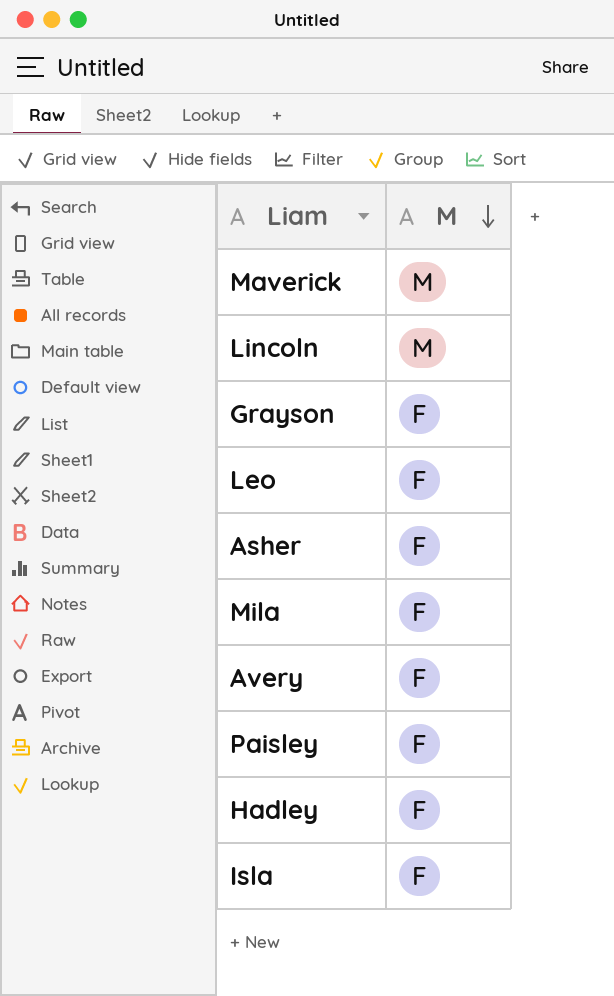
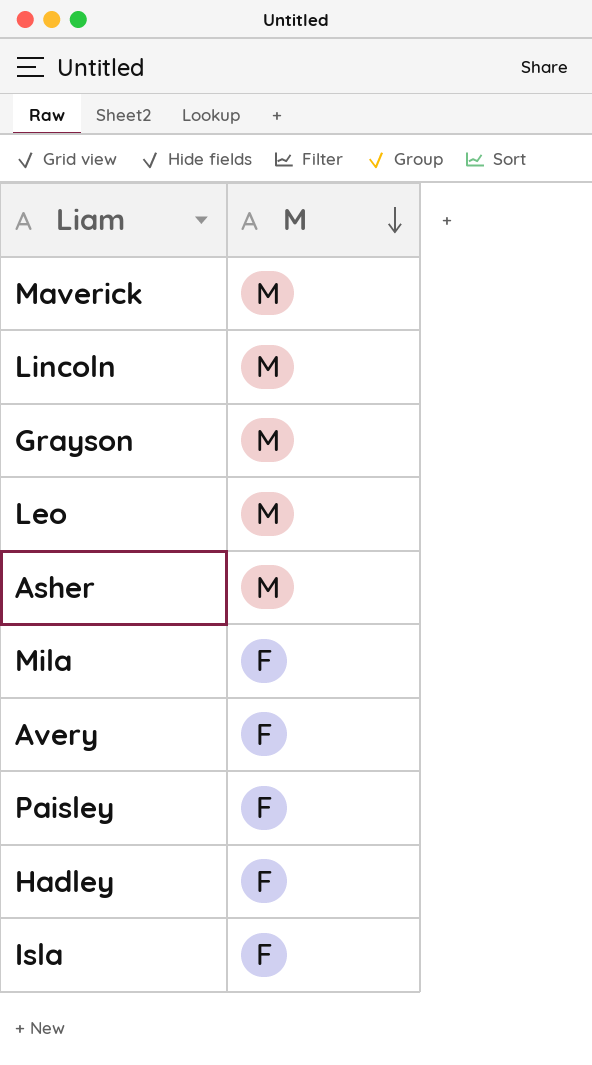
Grayson | M: F -> M
Leo | M: F -> M
Asher | M: F -> M

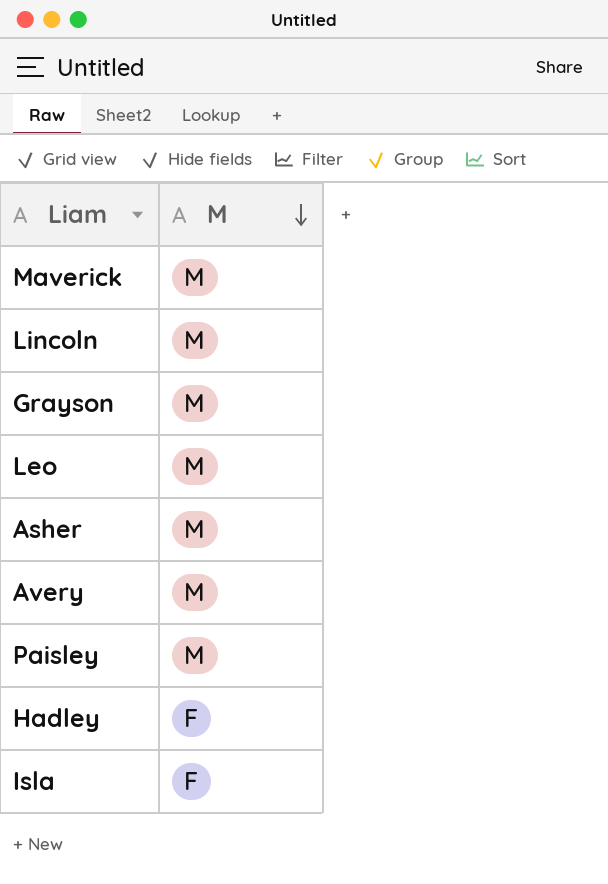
row Mila: F -> none
Avery | M: F -> M
Paisley | M: F -> M

